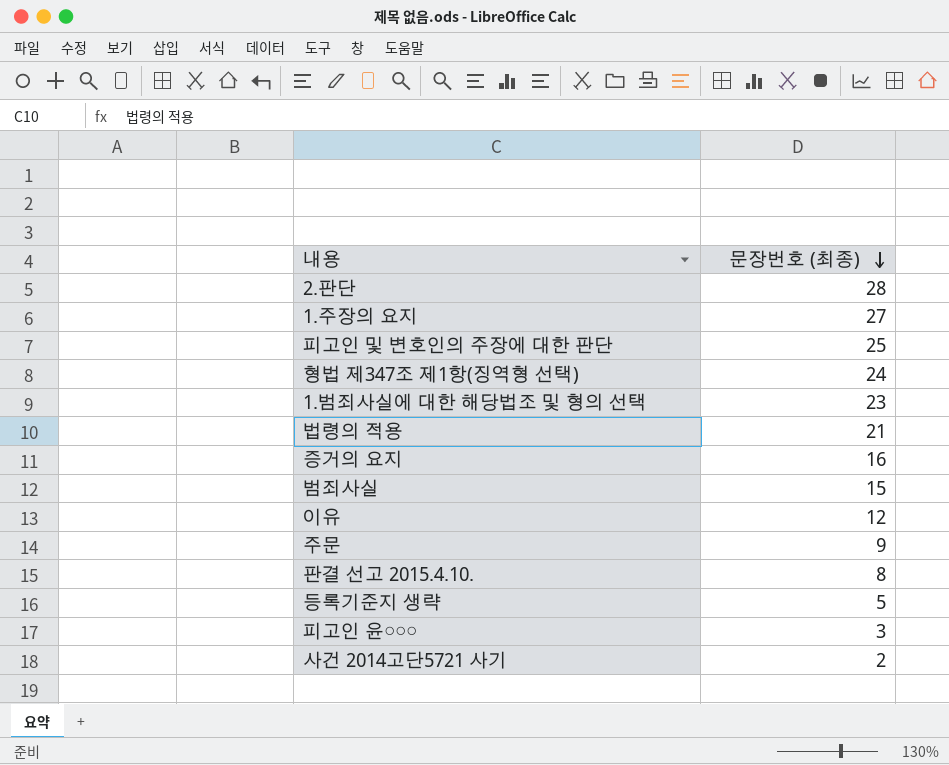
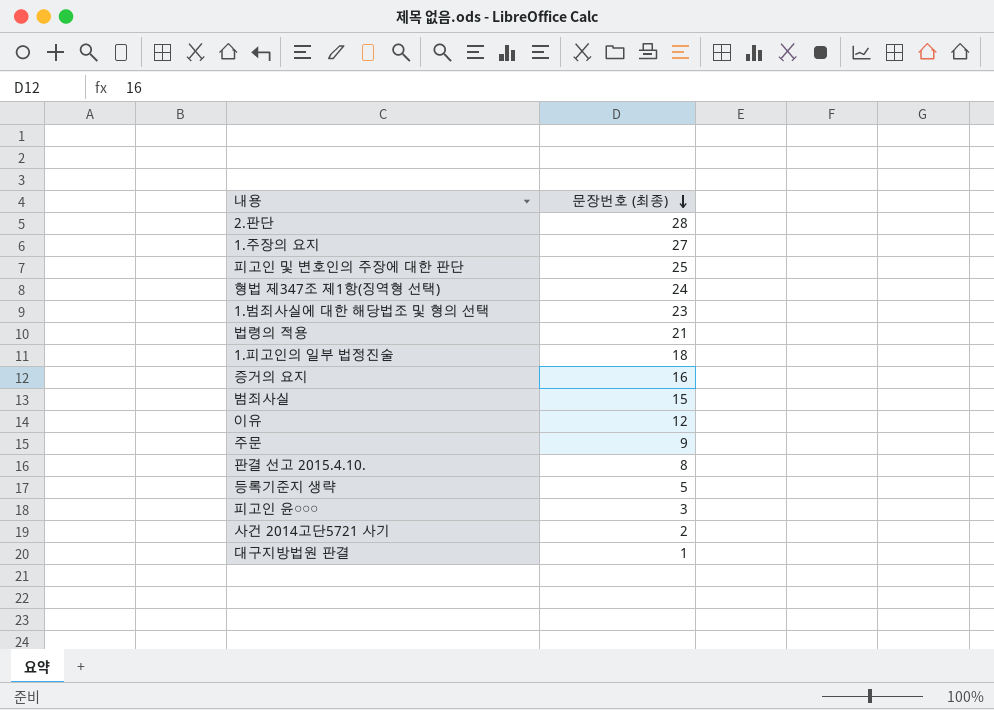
row 1.피고인의 일부 법정진술: none -> 18
row 대구지방법원 판결: none -> 1

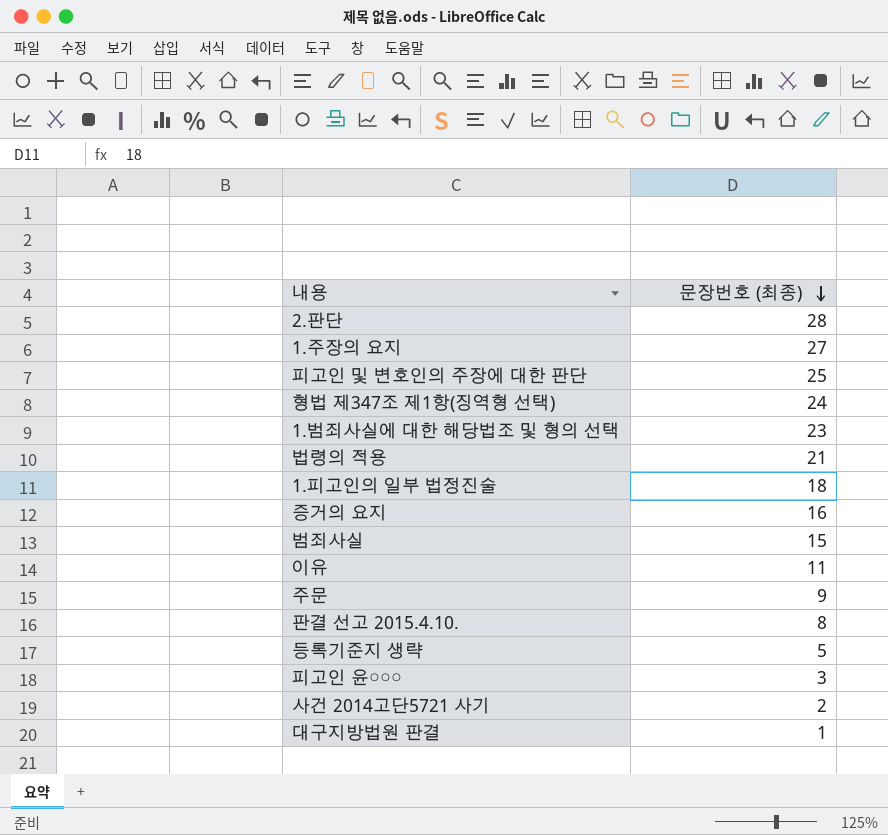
이유 | 문장번호 (최종): 12 -> 11

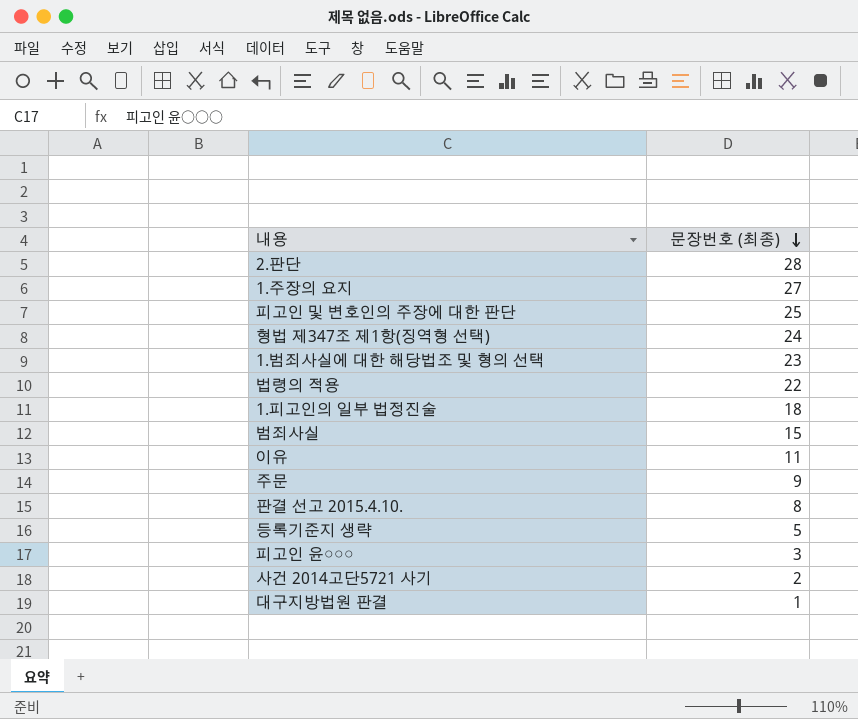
row 증거의 요지: 16 -> none
법령의 적용 | 문장번호 (최종): 21 -> 22

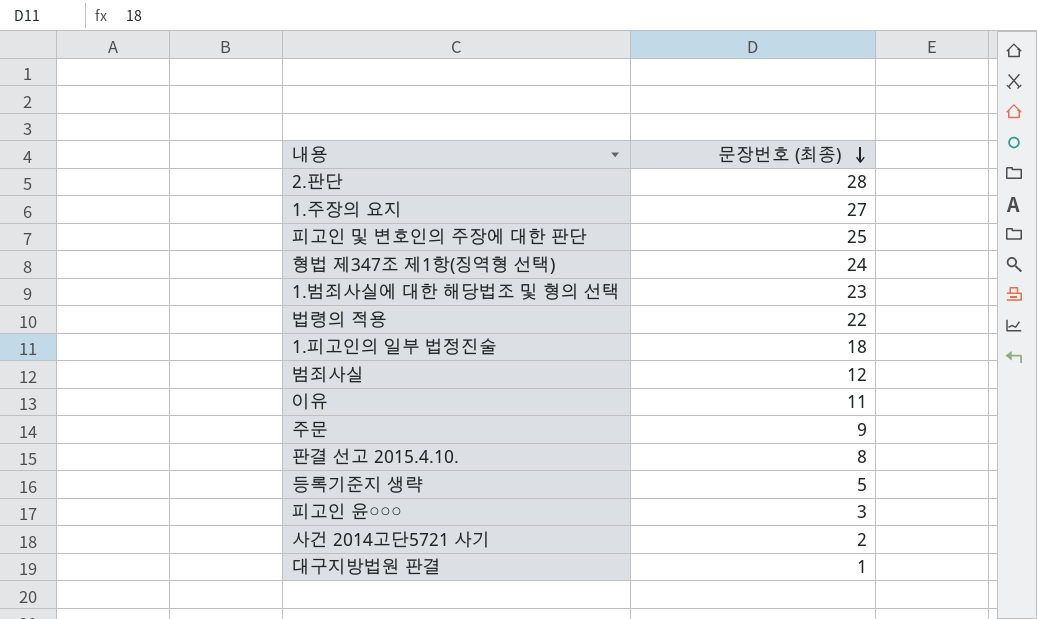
범죄사실 | 문장번호 (최종): 15 -> 12

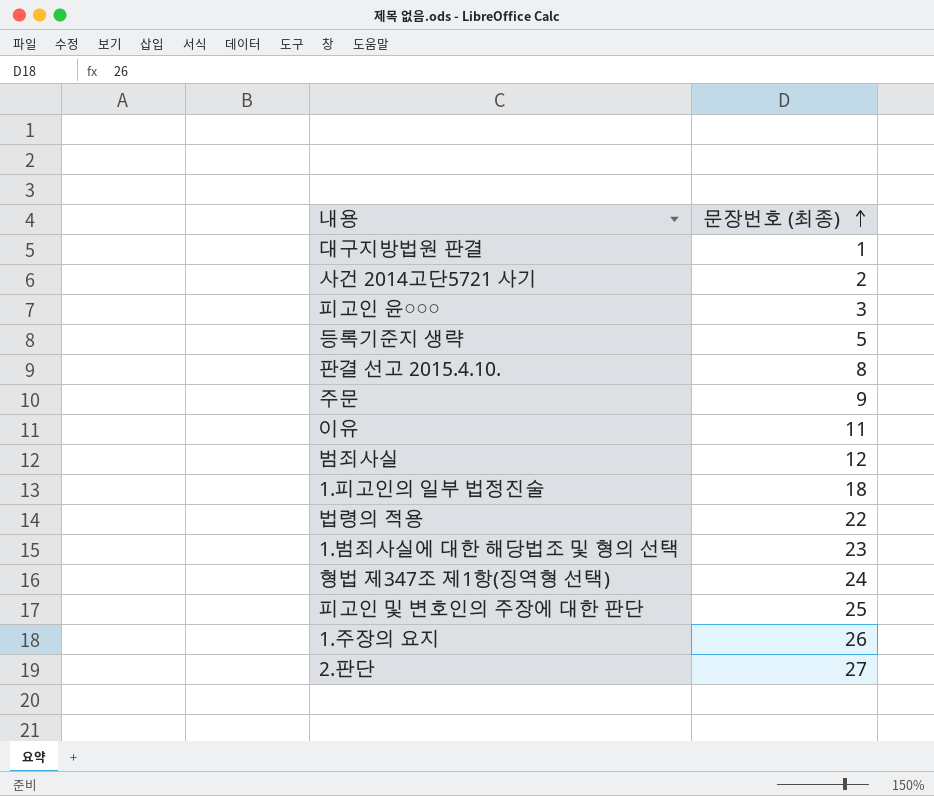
row order: 문장번호 (최종) descending -> 문장번호 (최종) ascending
1.주장의 요지 | 문장번호 (최종): 27 -> 26
2.판단 | 문장번호 (최종): 28 -> 27

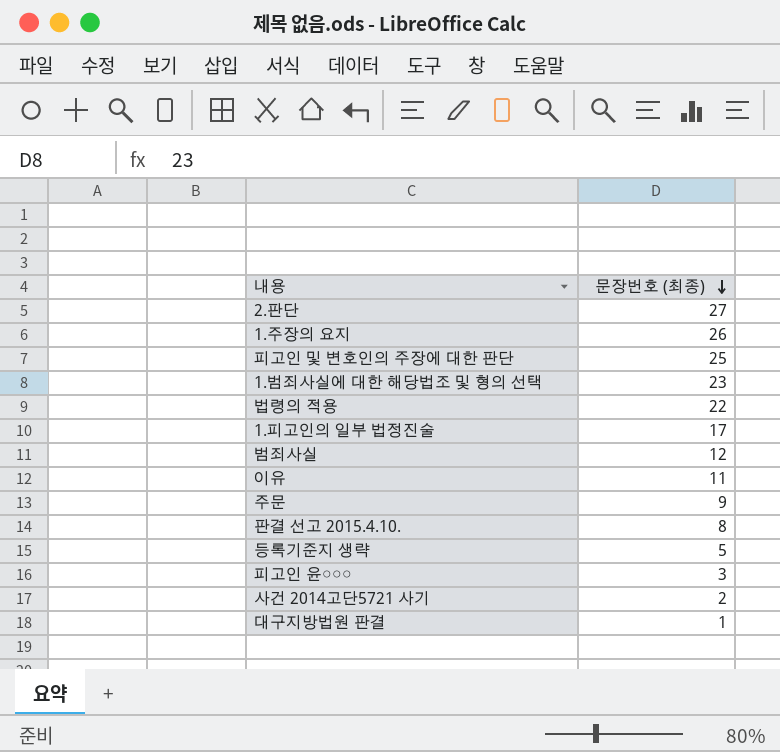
row order: 문장번호 (최종) ascending -> 문장번호 (최종) descending
row 형법 제347조 제1항(징역형 선택): 24 -> none
1.피고인의 일부 법정진술 | 문장번호 (최종): 18 -> 17

